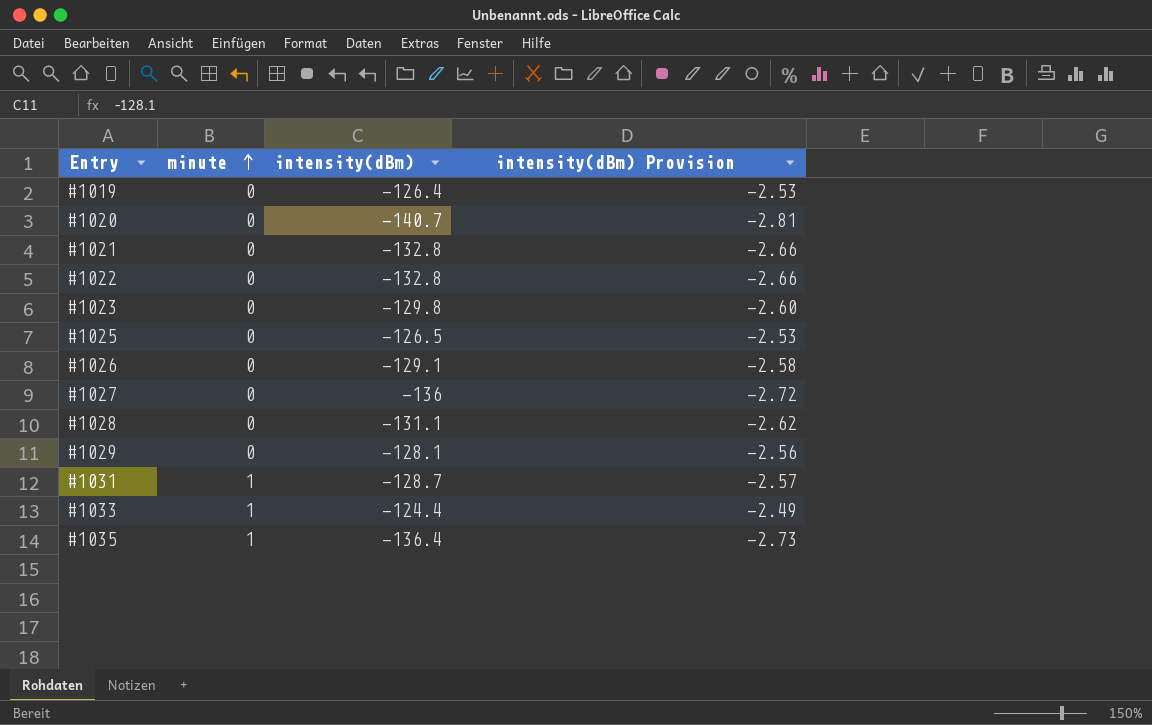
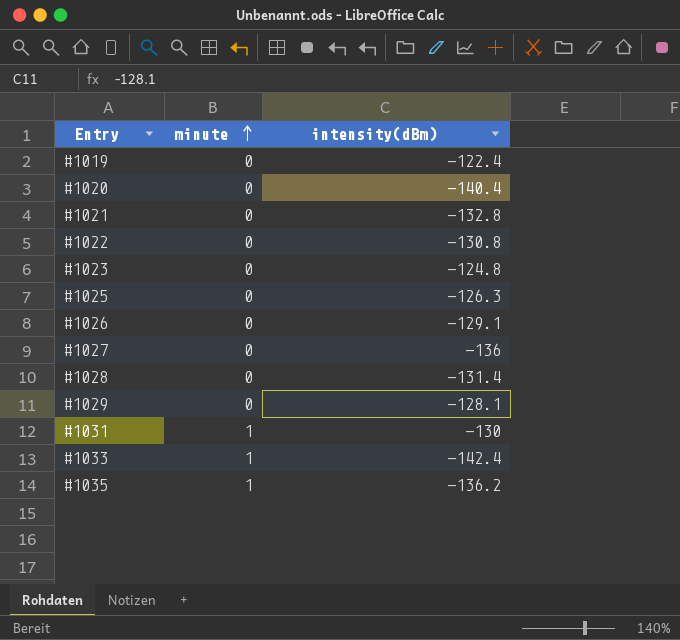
column intensity(dBm) Provision | formula: [intensity(dBm)] * 0.02 -> none
#1019 | intensity(dBm): -126.4 -> -122.4
#1020 | intensity(dBm): -140.7 -> -140.4
#1022 | intensity(dBm): -132.8 -> -130.8
#1023 | intensity(dBm): -129.8 -> -124.8
#1025 | intensity(dBm): -126.5 -> -126.3
#1028 | intensity(dBm): -131.1 -> -131.4
#1031 | intensity(dBm): -128.7 -> -130
#1033 | intensity(dBm): -124.4 -> -142.4
#1035 | intensity(dBm): -136.4 -> -136.2

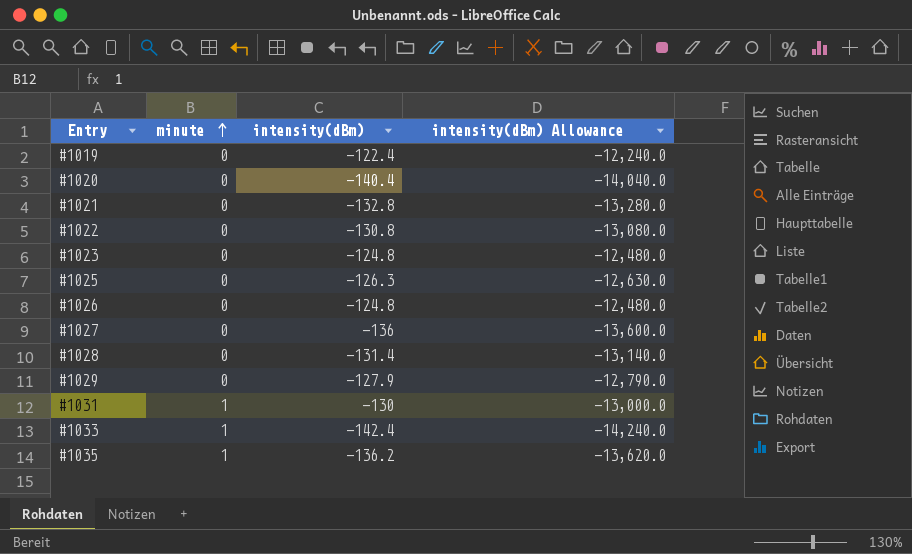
column intensity(dBm) Allowance | formula: none -> [intensity(dBm)] * 100
#1026 | intensity(dBm): -129.1 -> -124.8
#1029 | intensity(dBm): -128.1 -> -127.9

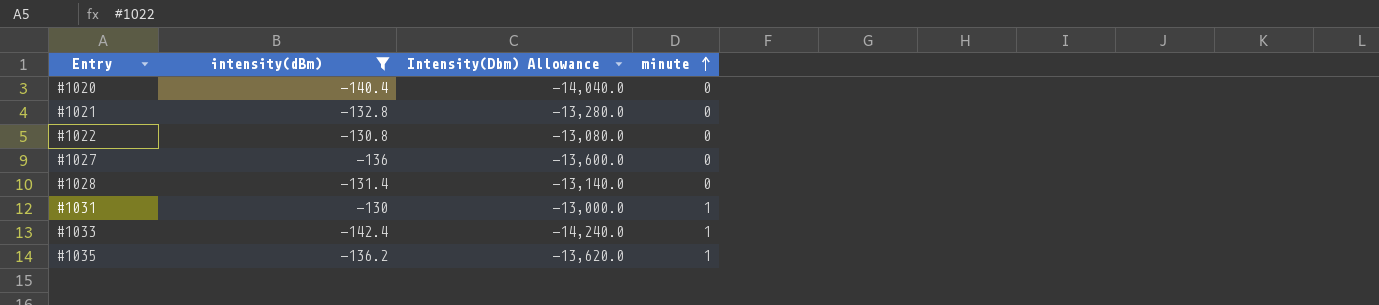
filter: none -> intensity(dBm) <= -130
column name: intensity(dBm) Allowance -> Intensity(Dbm) Allowance
column minute | position: 2 -> 4

